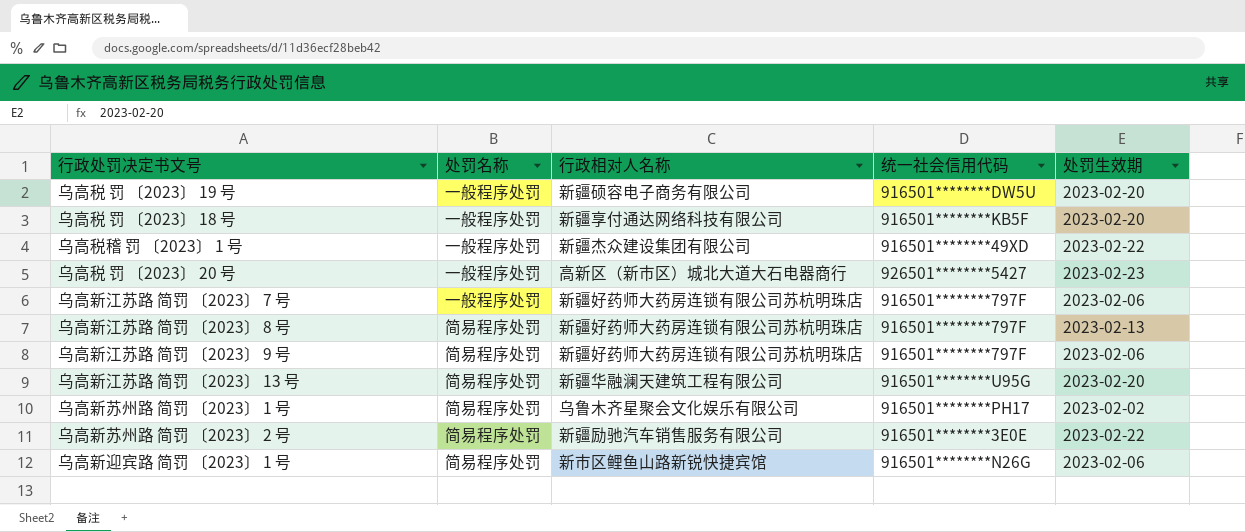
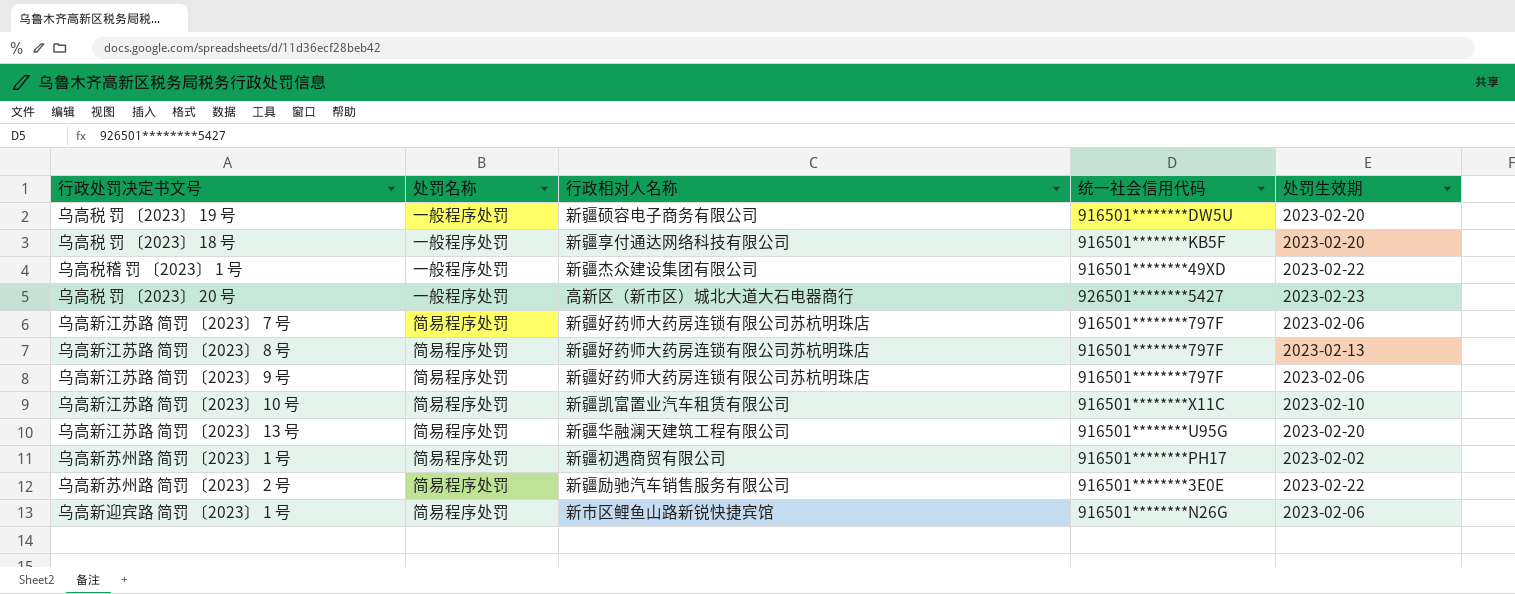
乌高新江苏路 简罚 〔2023〕 7 号 | 处罚名称: 一般程序处罚 -> 简易程序处罚
row 乌高新江苏路 简罚 〔2023〕 10 号: none -> 简易程序处罚 | 新疆凯富置业汽车租赁有限公司 | 916501********X11C | 2023-02-10
乌高新苏州路 简罚 〔2023〕 1 号 | 行政相对人名称: 乌鲁木齐星聚会文化娱乐有限公司 -> 新疆初遇商贸有限公司

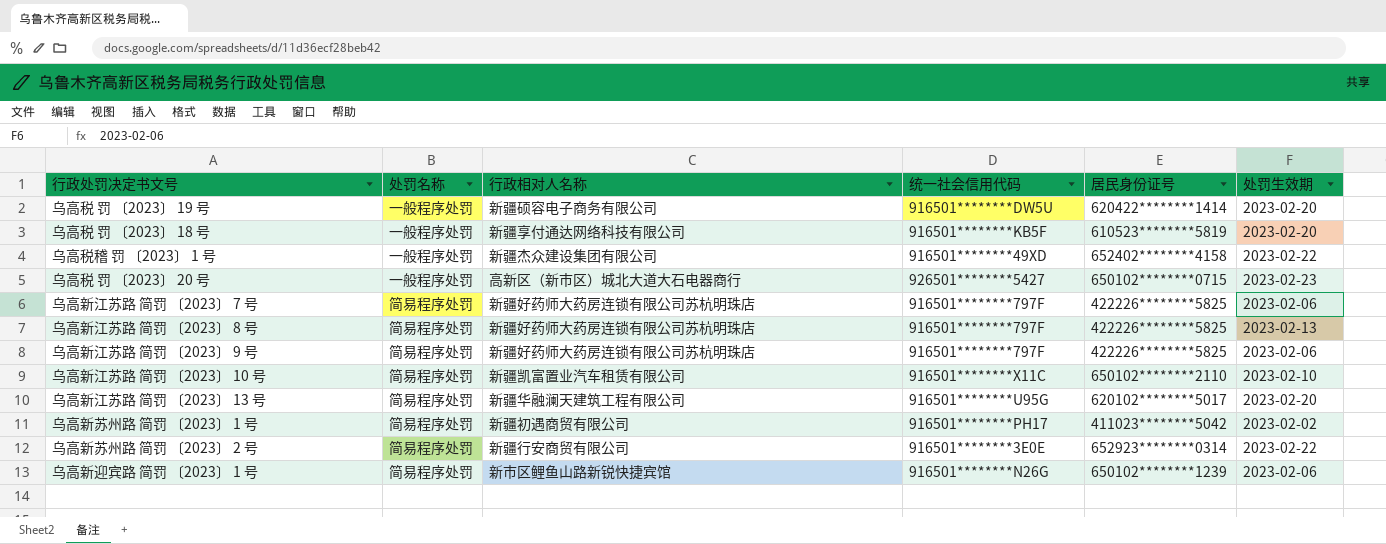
column 居民身份证号 | position: none -> 5
乌高新苏州路 简罚 〔2023〕 2 号 | 行政相对人名称: 新疆励驰汽车销售服务有限公司 -> 新疆行安商贸有限公司

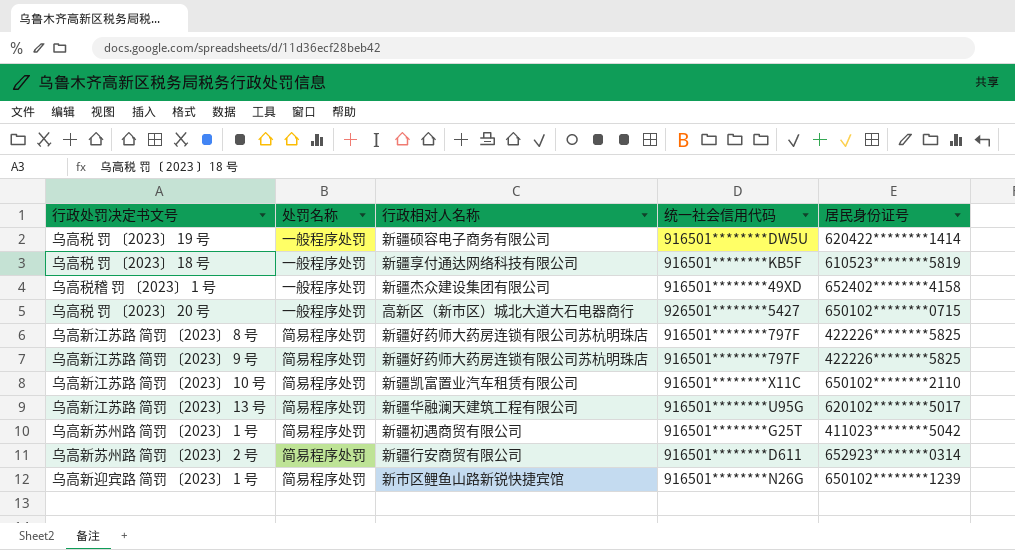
column 处罚生效期 | position: 6 -> none
row 乌高新江苏路 简罚 〔2023〕 7 号: 简易程序处罚 | 新疆好药师大药房连锁有限公司苏杭明珠店 | 916501********797F | 422226********5825 | 2023-02-06 -> none
乌高新苏州路 简罚 〔2023〕 1 号 | 统一社会信用代码: 916501********PH17 -> 916501********G25T
乌高新苏州路 简罚 〔2023〕 2 号 | 统一社会信用代码: 916501********3E0E -> 916501********D611

